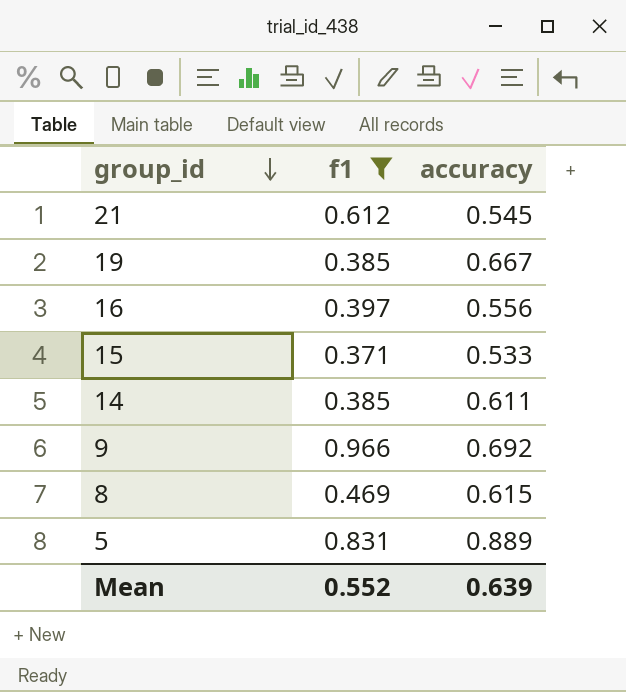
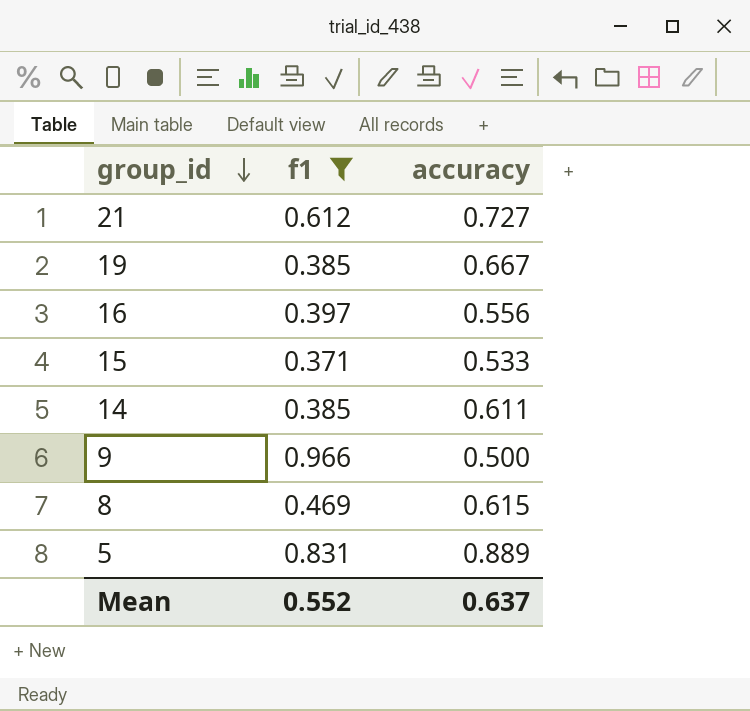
21 | accuracy: 0.545 -> 0.727
9 | accuracy: 0.692 -> 0.500
Mean | accuracy: 0.639 -> 0.637

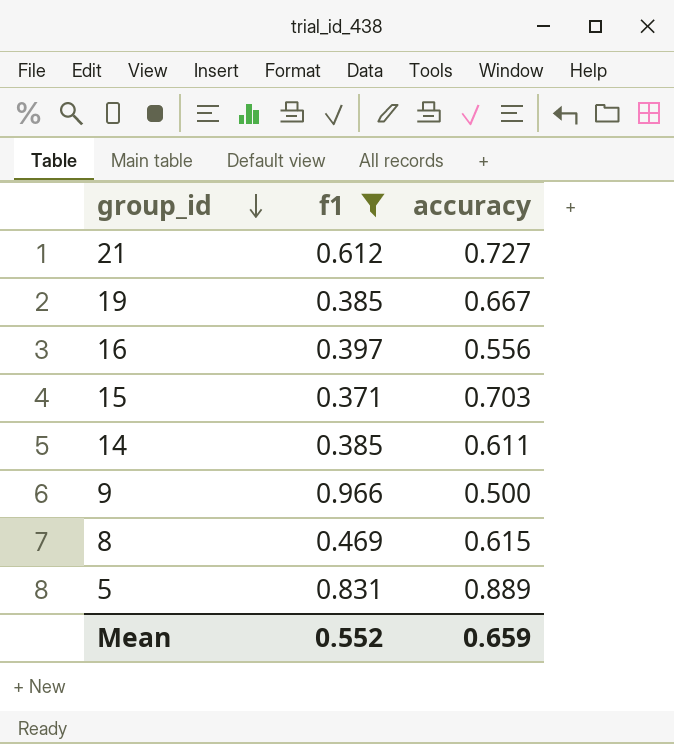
15 | accuracy: 0.533 -> 0.703
Mean | accuracy: 0.637 -> 0.659

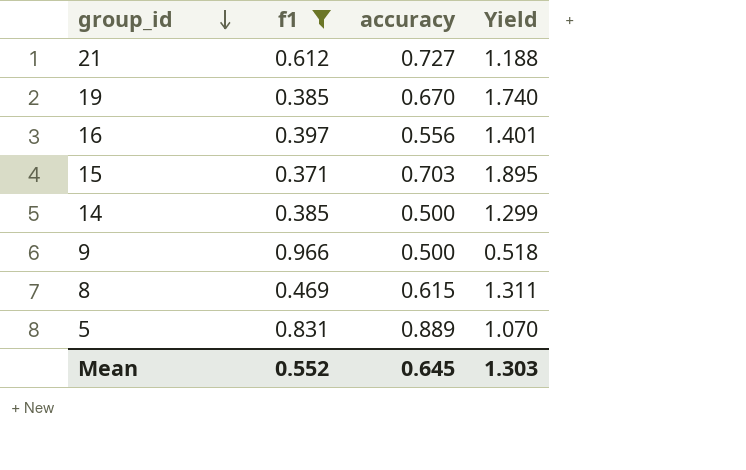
column Yield | formula: none -> [accuracy] / [f1]
19 | accuracy: 0.667 -> 0.670
14 | accuracy: 0.611 -> 0.500
Mean | accuracy: 0.659 -> 0.645

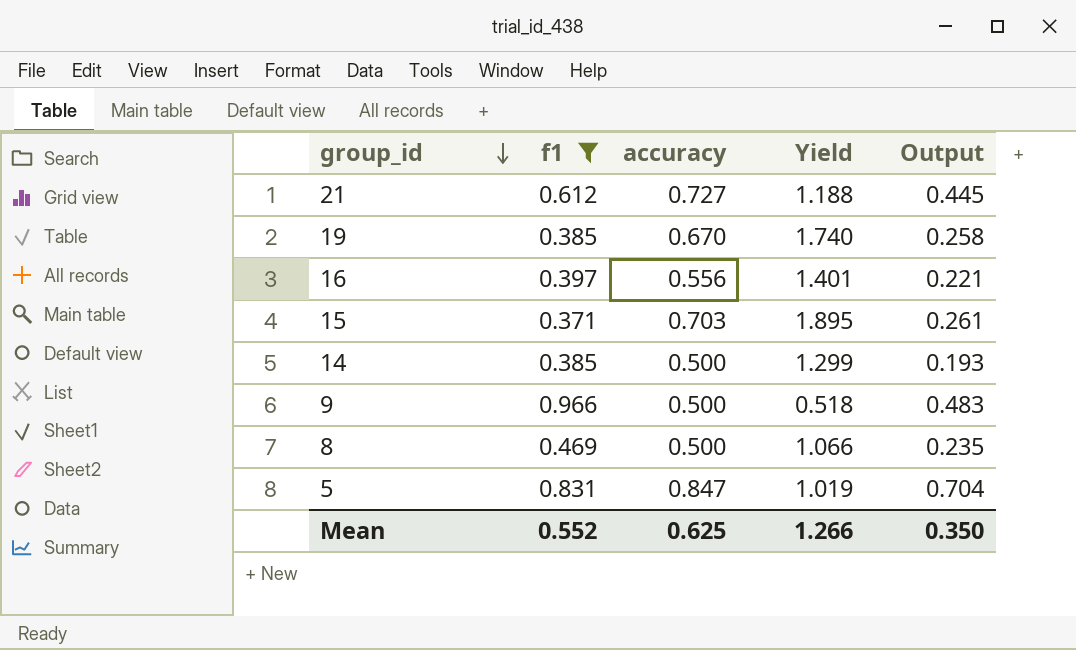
column Output | formula: none -> [f1] * [accuracy]
8 | accuracy: 0.615 -> 0.500
8 | Yield: 1.311 -> 1.066
5 | accuracy: 0.889 -> 0.847
5 | Yield: 1.070 -> 1.019
Mean | accuracy: 0.645 -> 0.625
Mean | Yield: 1.303 -> 1.266

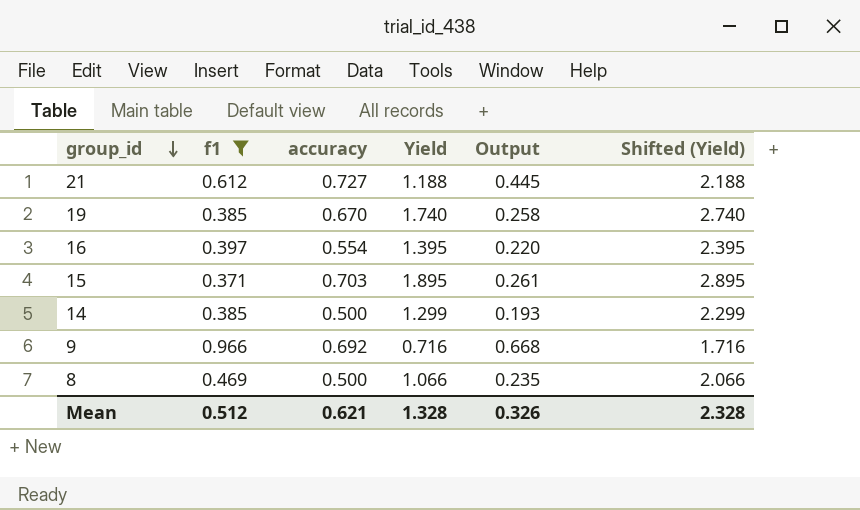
column Shifted (Yield) | formula: none -> [Yield] + 1
row 5: 0.831 | 0.847 | 1.019 | 0.704 -> none
16 | accuracy: 0.556 -> 0.554
16 | Yield: 1.401 -> 1.395
16 | Output: 0.221 -> 0.220
9 | accuracy: 0.500 -> 0.692
9 | Yield: 0.518 -> 0.716
9 | Output: 0.483 -> 0.668
Mean | f1: 0.552 -> 0.512
Mean | accuracy: 0.625 -> 0.621
Mean | Yield: 1.266 -> 1.328
Mean | Output: 0.350 -> 0.326

